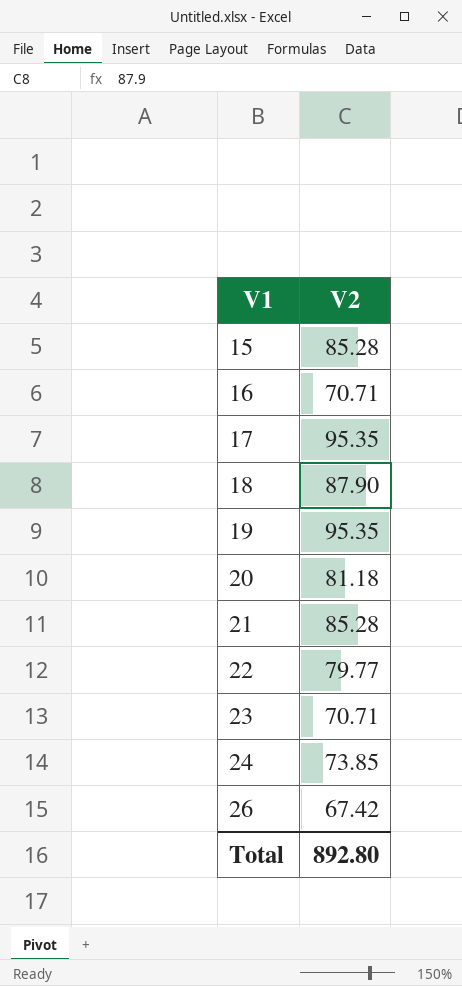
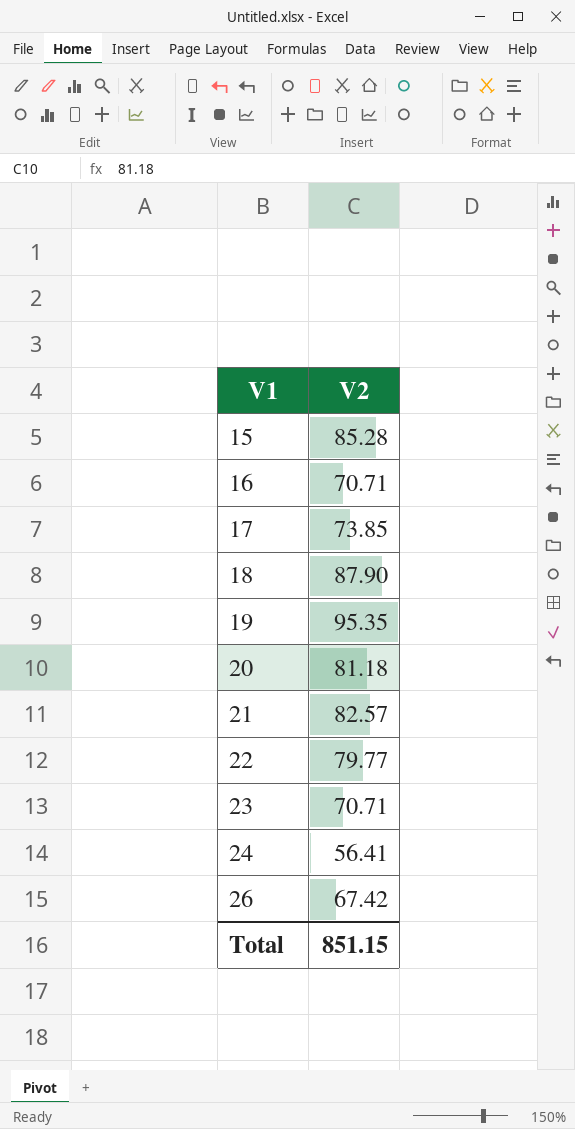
17 | V2: 95.35 -> 73.85
21 | V2: 85.28 -> 82.57
24 | V2: 73.85 -> 56.41
Total | V2: 892.80 -> 851.15

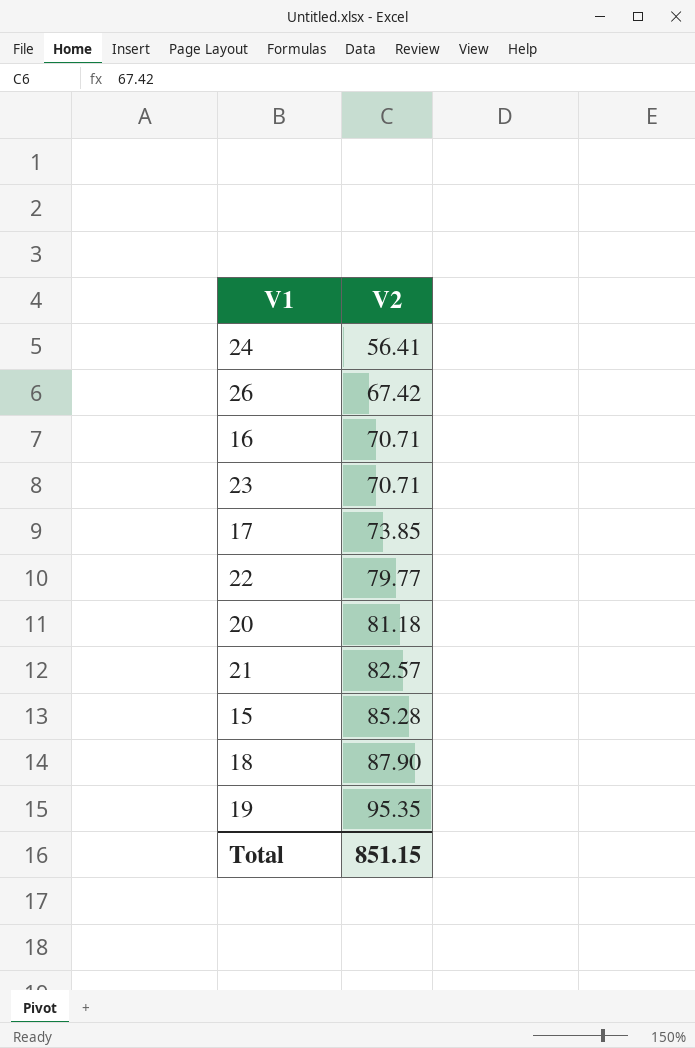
row order: V1 ascending -> V2 ascending

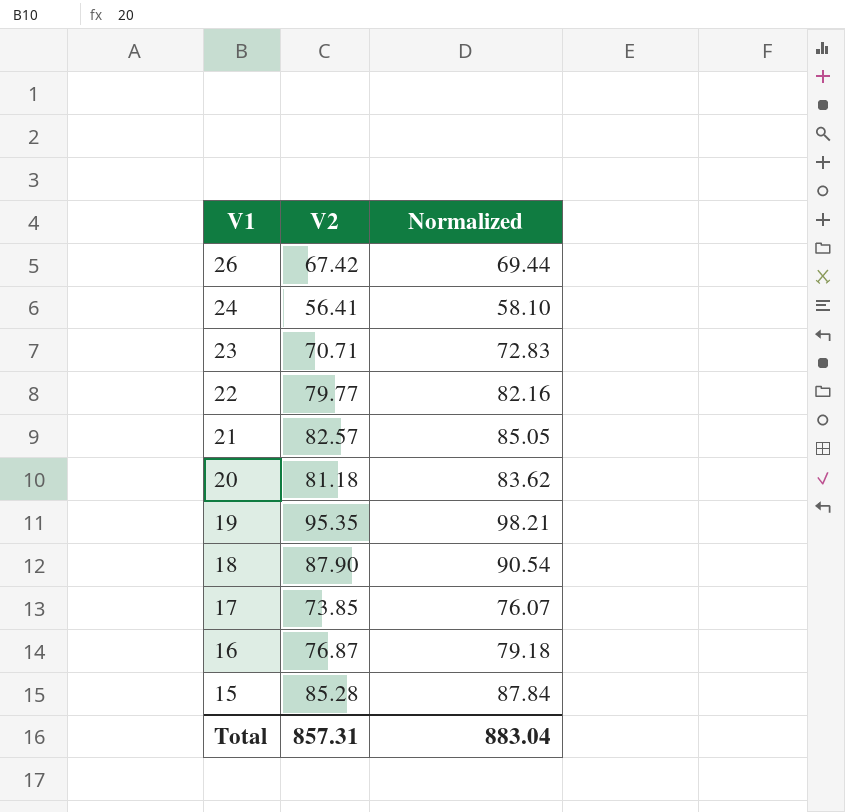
row order: V2 ascending -> V1 descending
column Normalized | formula: none -> [V2] * 1.03
16 | V2: 70.71 -> 76.87
Total | V2: 851.15 -> 857.31

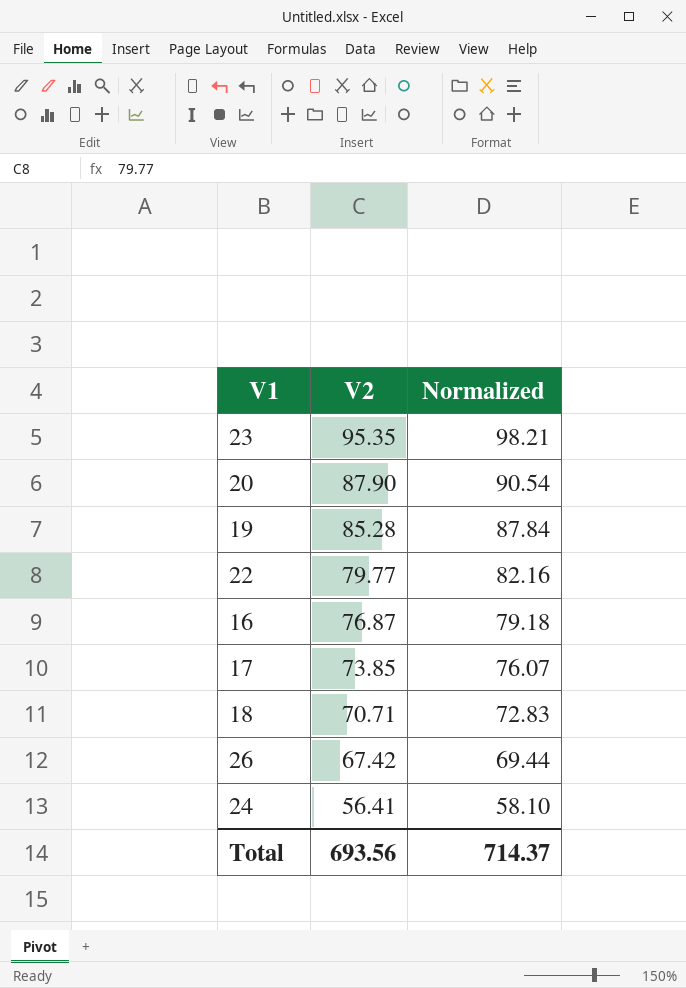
row order: V1 descending -> V2 descending
row 21: 82.57 | 85.05 -> none
row 15: 85.28 | 87.84 -> none
23 | V2: 70.71 -> 95.35
23 | Normalized: 72.83 -> 98.21
20 | V2: 81.18 -> 87.90
20 | Normalized: 83.62 -> 90.54
19 | V2: 95.35 -> 85.28
19 | Normalized: 98.21 -> 87.84
18 | V2: 87.90 -> 70.71
18 | Normalized: 90.54 -> 72.83
Total | V2: 857.31 -> 693.56
Total | Normalized: 883.04 -> 714.37

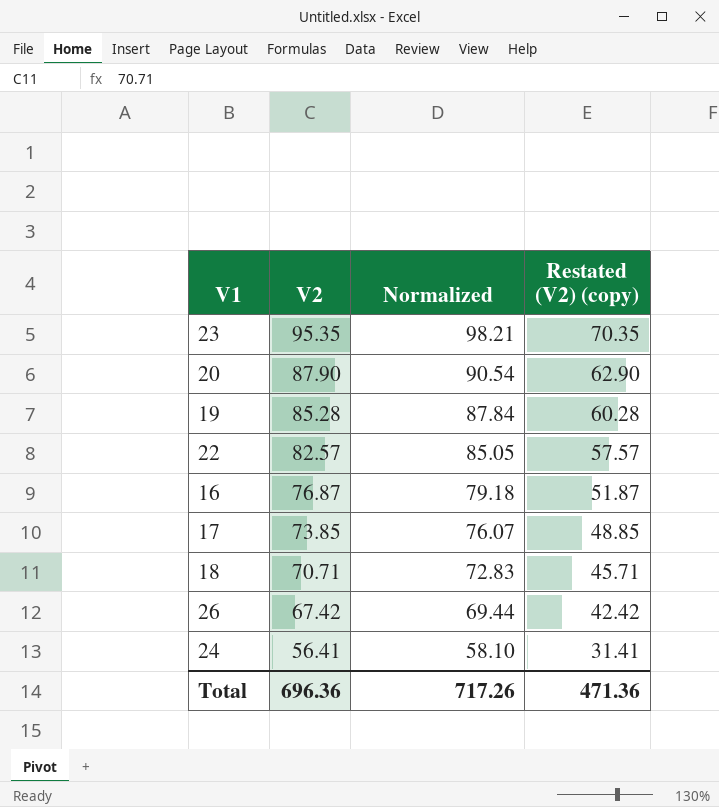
column Restated (V2) (copy) | formula: none -> [V2] - 25
22 | V2: 79.77 -> 82.57
22 | Normalized: 82.16 -> 85.05
Total | V2: 693.56 -> 696.36
Total | Normalized: 714.37 -> 717.26

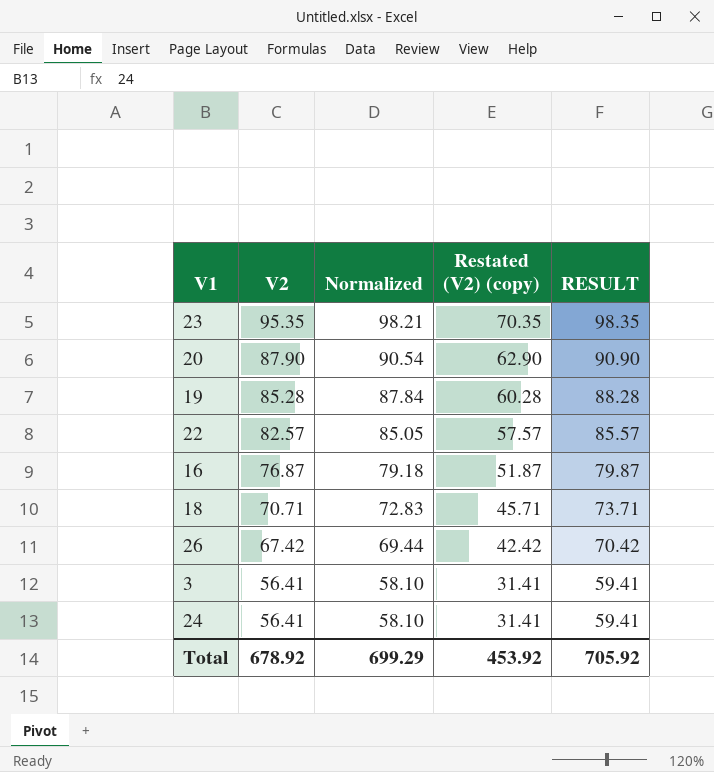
column RESULT | formula: none -> [V2] + 3
row 17: 73.85 | 76.07 | 48.85 -> none
row 3: none -> 56.41 | 58.10 | 31.41 | 59.41
Total | V2: 696.36 -> 678.92
Total | Normalized: 717.26 -> 699.29
Total | Restated (V2) (copy): 471.36 -> 453.92

